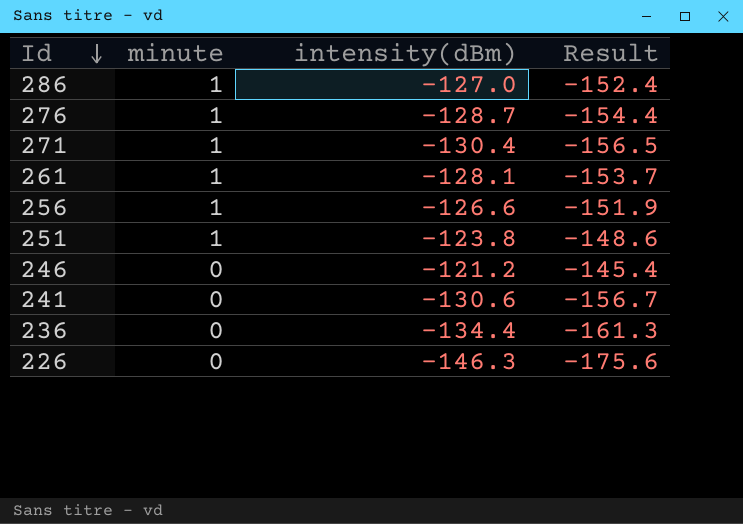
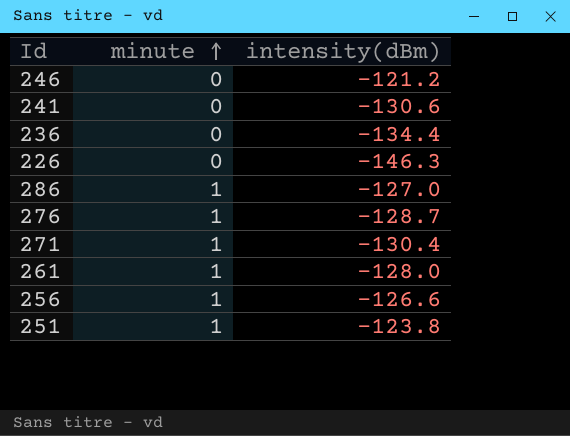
row order: Id descending -> minute ascending
column Result | formula: [intensity(dBm)] * 1.2 -> none
261 | intensity(dBm): -128.1 -> -128.0

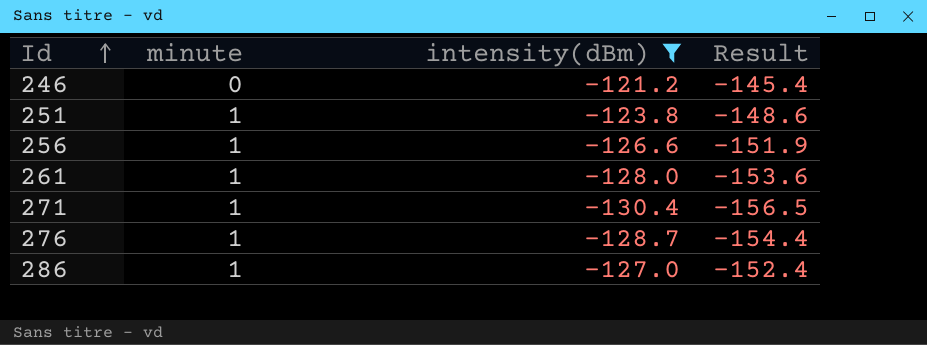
filter: none -> intensity(dBm) >= -130.4
row order: minute ascending -> Id ascending
column Result | formula: none -> [intensity(dBm)] * 1.2

